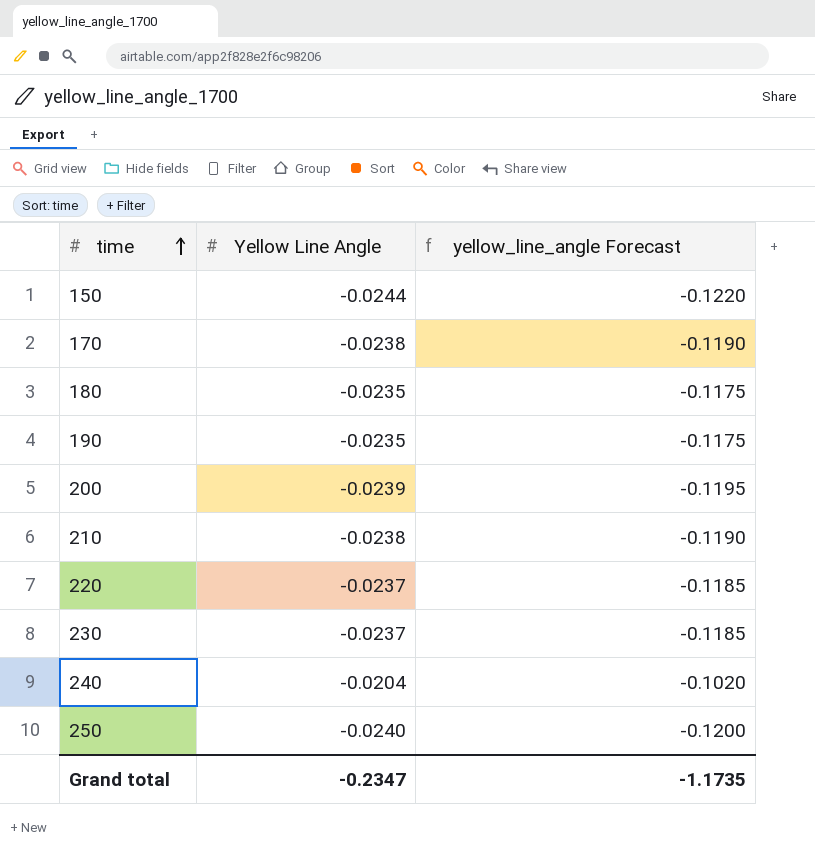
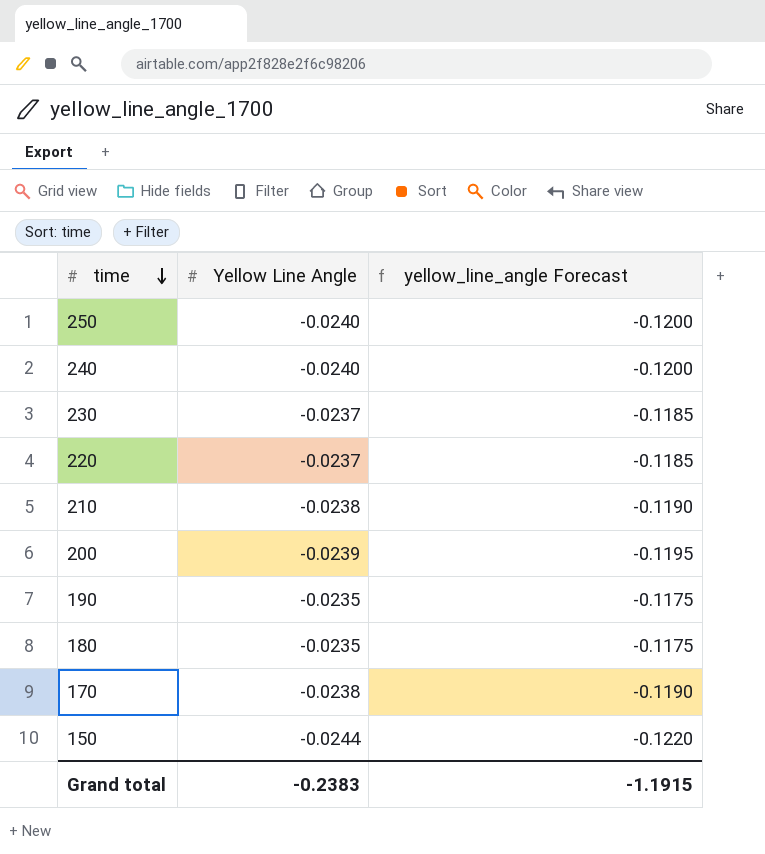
row order: time ascending -> time descending
240 | Yellow Line Angle: -0.0204 -> -0.0240
240 | yellow_line_angle Forecast: -0.1020 -> -0.1200
Grand total | Yellow Line Angle: -0.2347 -> -0.2383
Grand total | yellow_line_angle Forecast: -1.1735 -> -1.1915

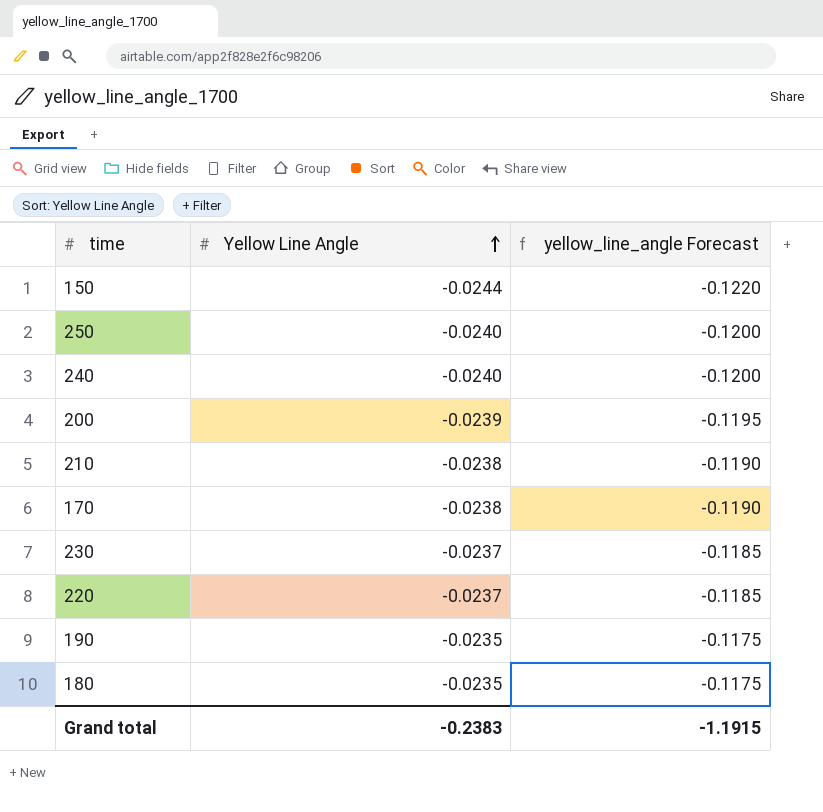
row order: time descending -> Yellow Line Angle ascending

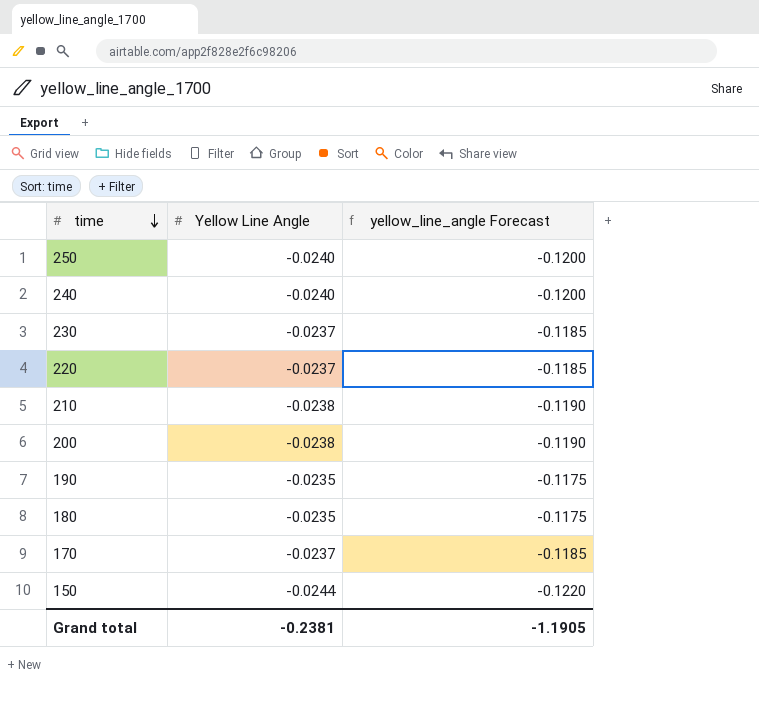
row order: Yellow Line Angle ascending -> time descending
200 | Yellow Line Angle: -0.0239 -> -0.0238
200 | yellow_line_angle Forecast: -0.1195 -> -0.1190
170 | Yellow Line Angle: -0.0238 -> -0.0237
170 | yellow_line_angle Forecast: -0.1190 -> -0.1185
Grand total | Yellow Line Angle: -0.2383 -> -0.2381
Grand total | yellow_line_angle Forecast: -1.1915 -> -1.1905

